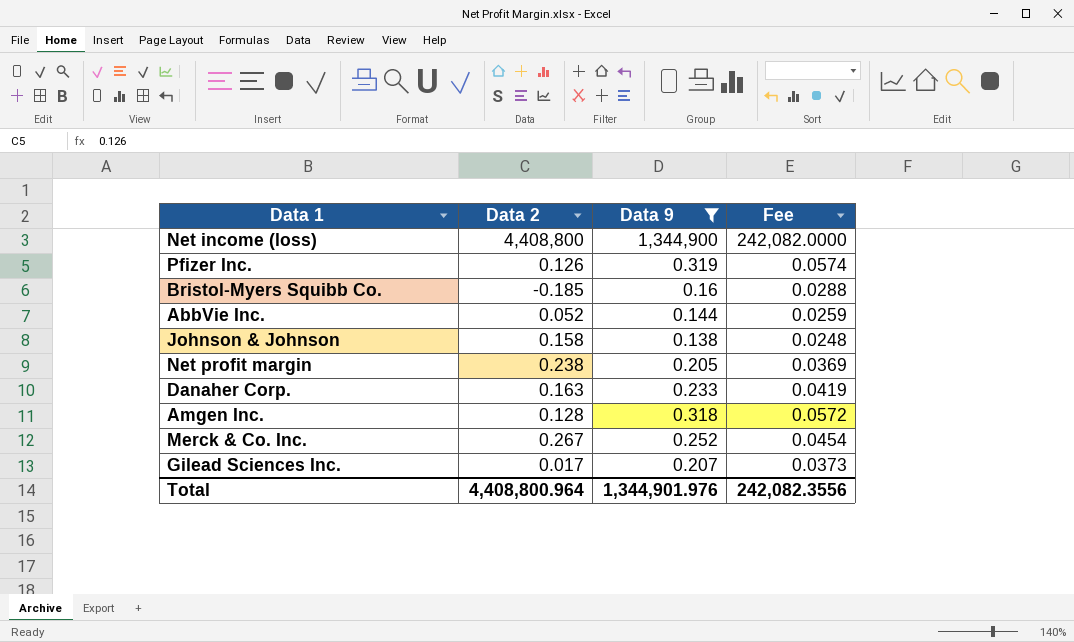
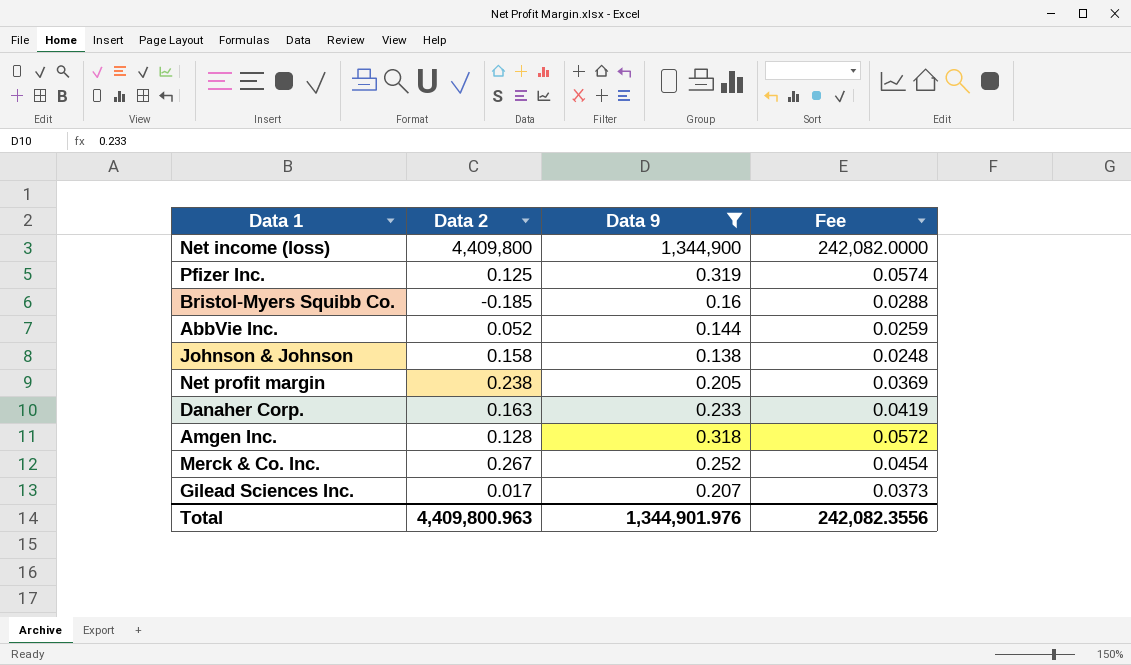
Net income (loss) | Data 2: 4,408,800 -> 4,409,800
Pfizer Inc. | Data 2: 0.126 -> 0.125
Total | Data 2: 4,408,800.964 -> 4,409,800.963

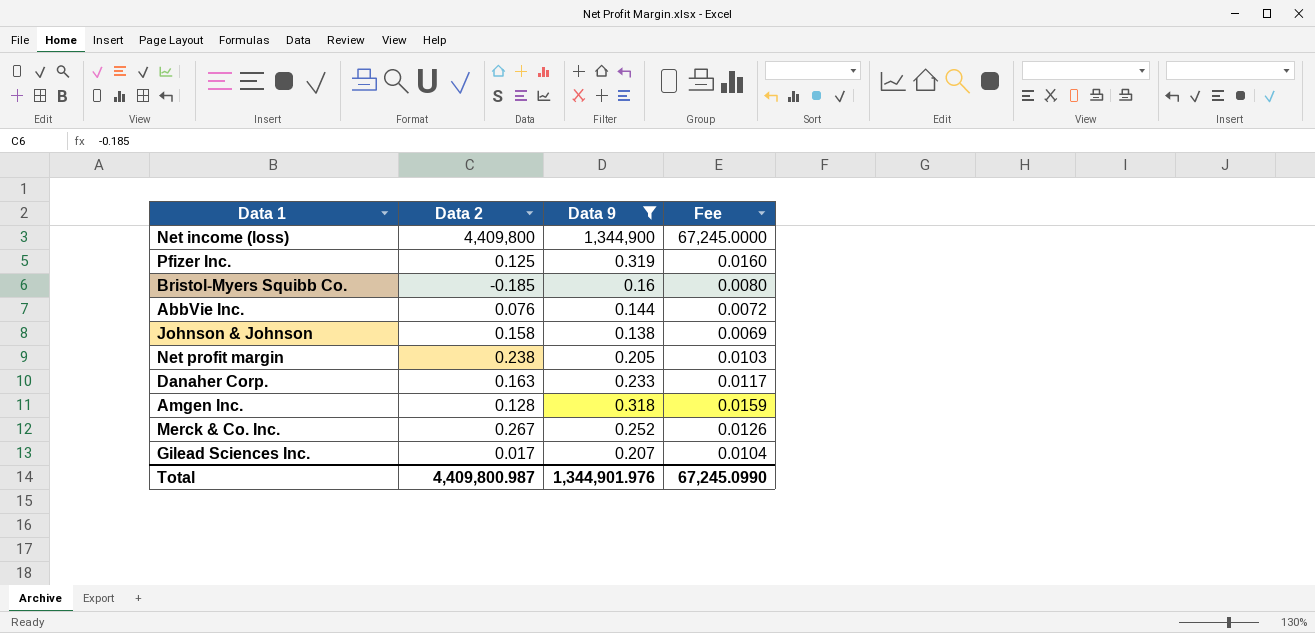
column Fee | formula: [Data 9] * 0.18 -> [Data 9] * 0.05
AbbVie Inc. | Data 2: 0.052 -> 0.076
Total | Data 2: 4,409,800.963 -> 4,409,800.987
Total | Fee: 242,082.3556 -> 67,245.0990

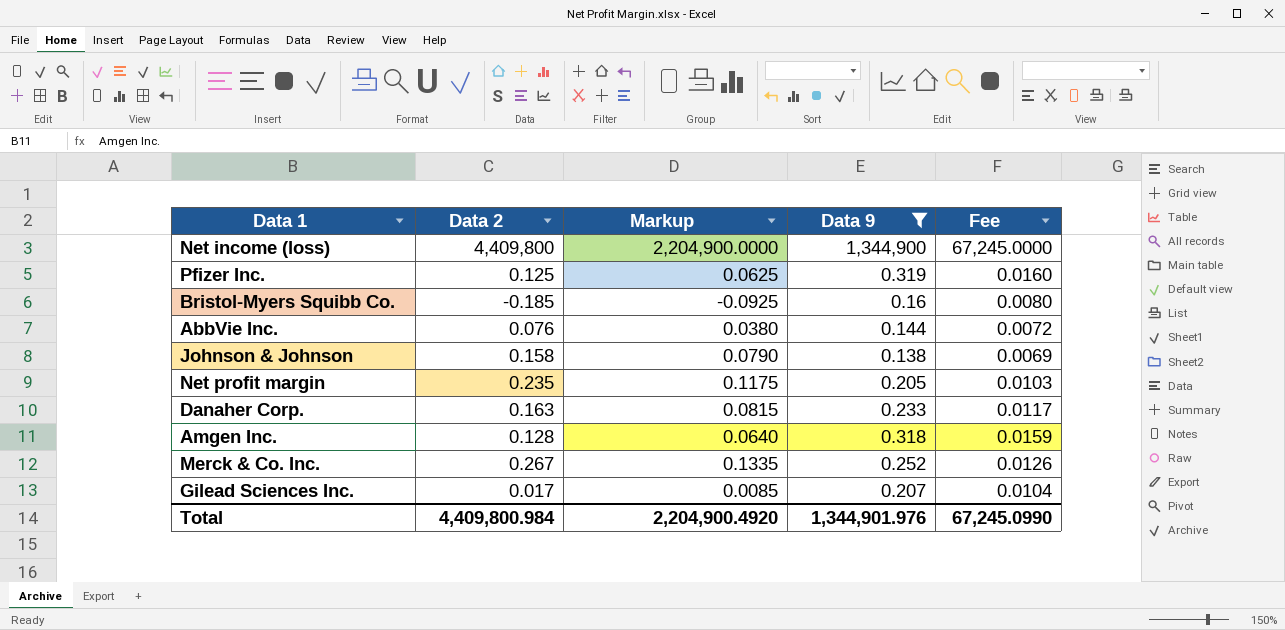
column Markup | formula: none -> [Data 2] * 0.5
Net profit margin | Data 2: 0.238 -> 0.235
Total | Data 2: 4,409,800.987 -> 4,409,800.984

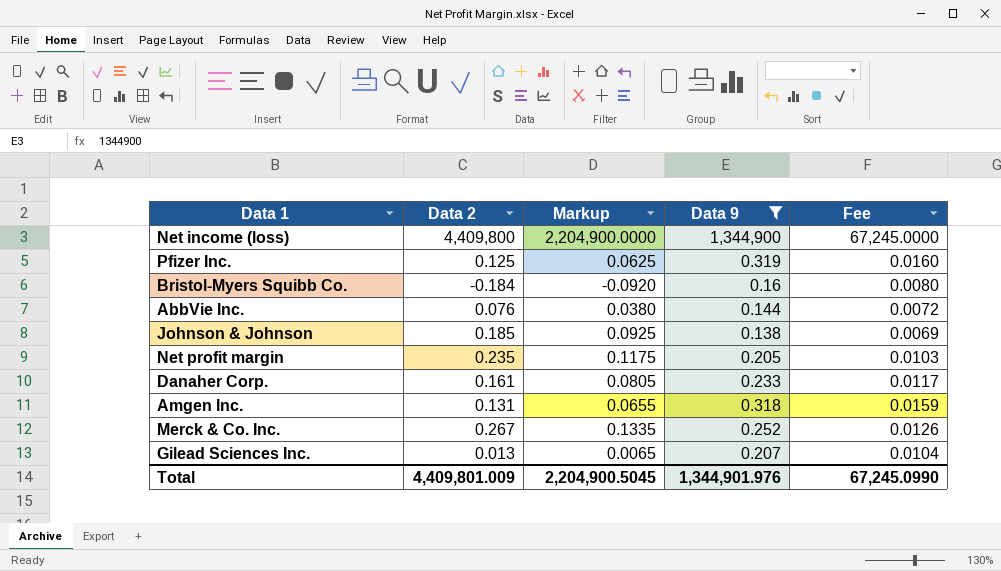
Bristol-Myers Squibb Co. | Data 2: -0.185 -> -0.184
Bristol-Myers Squibb Co. | Markup: -0.0925 -> -0.0920
Johnson & Johnson | Data 2: 0.158 -> 0.185
Johnson & Johnson | Markup: 0.0790 -> 0.0925
Danaher Corp. | Data 2: 0.163 -> 0.161
Danaher Corp. | Markup: 0.0815 -> 0.0805
Amgen Inc. | Data 2: 0.128 -> 0.131
Amgen Inc. | Markup: 0.0640 -> 0.0655
Gilead Sciences Inc. | Data 2: 0.017 -> 0.013
Gilead Sciences Inc. | Markup: 0.0085 -> 0.0065
Total | Data 2: 4,409,800.984 -> 4,409,801.009
Total | Markup: 2,204,900.4920 -> 2,204,900.5045

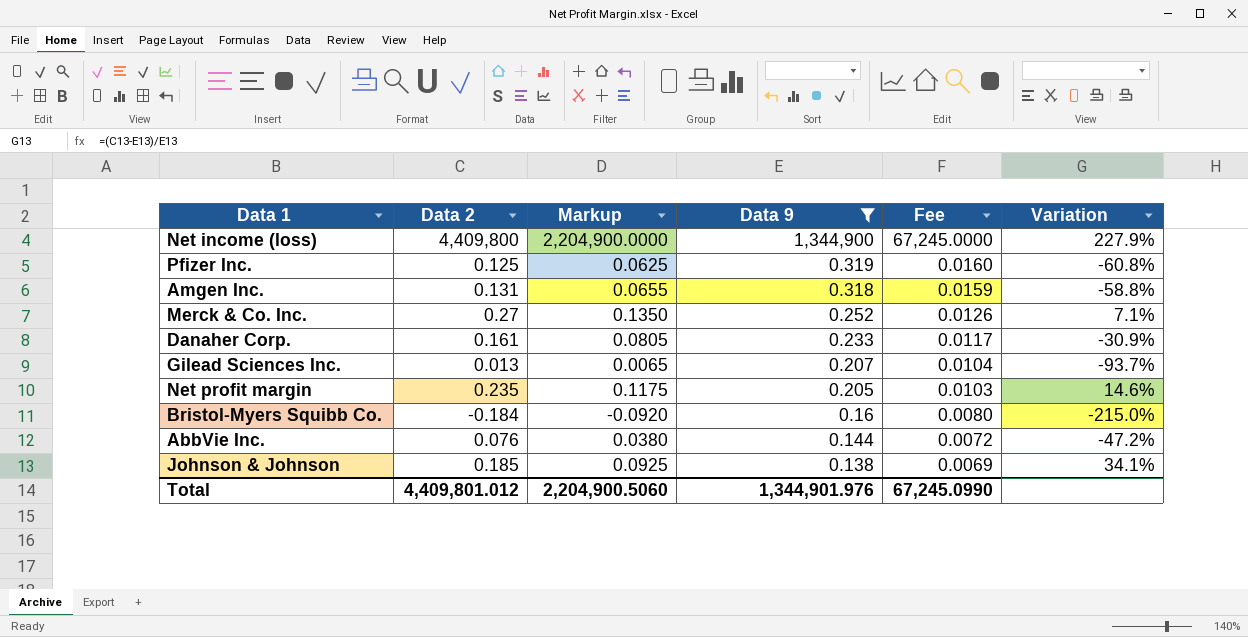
row order: none -> Data 9 descending
column Variation | formula: none -> ([Data 2] - [Data 9]) / [Data 9]
Merck & Co. Inc. | Data 2: 0.267 -> 0.27
Merck & Co. Inc. | Markup: 0.1335 -> 0.1350
Total | Data 2: 4,409,801.009 -> 4,409,801.012
Total | Markup: 2,204,900.5045 -> 2,204,900.5060

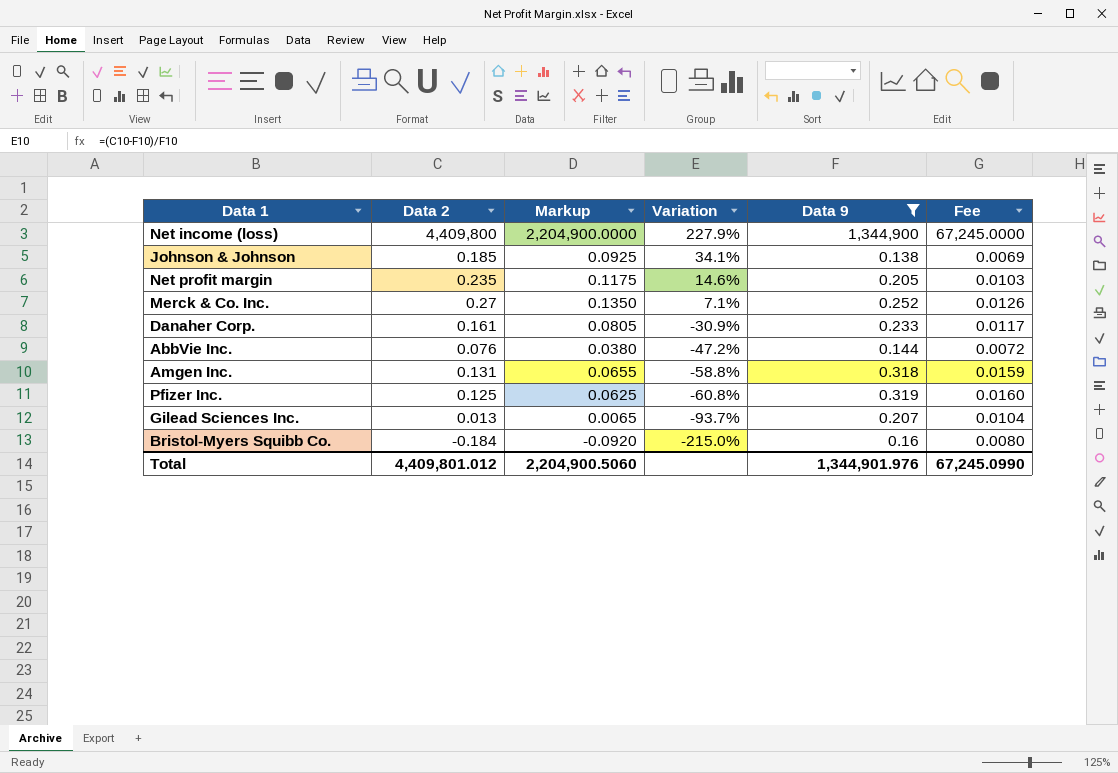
row order: Data 9 descending -> Variation descending
column Variation | position: 6 -> 4

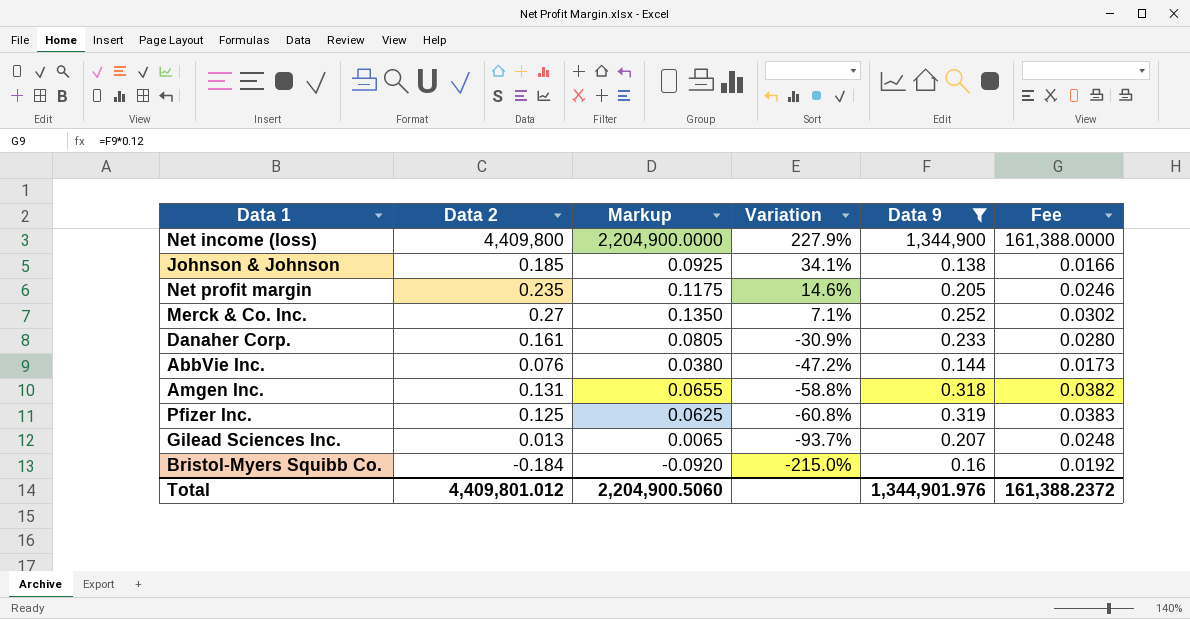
column Fee | formula: [Data 9] * 0.05 -> [Data 9] * 0.12
Total | Fee: 67,245.0990 -> 161,388.2372

